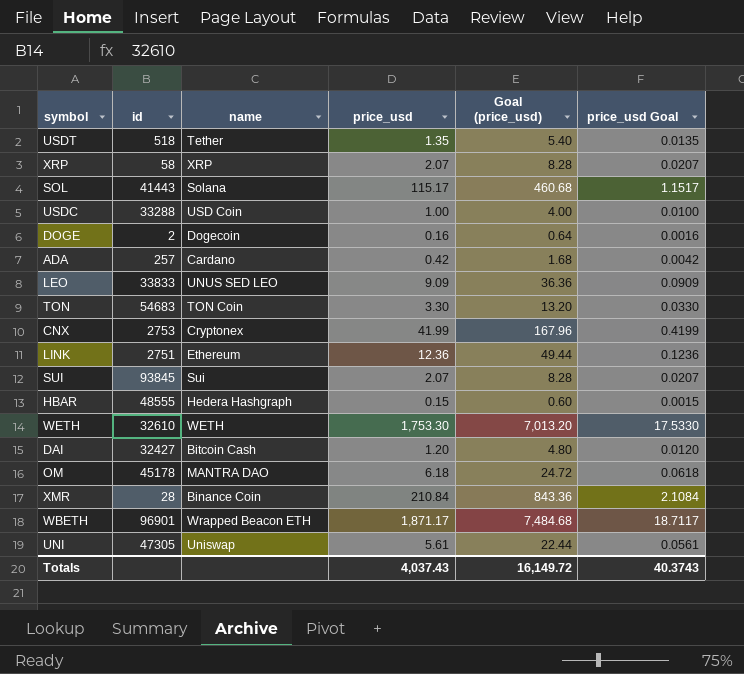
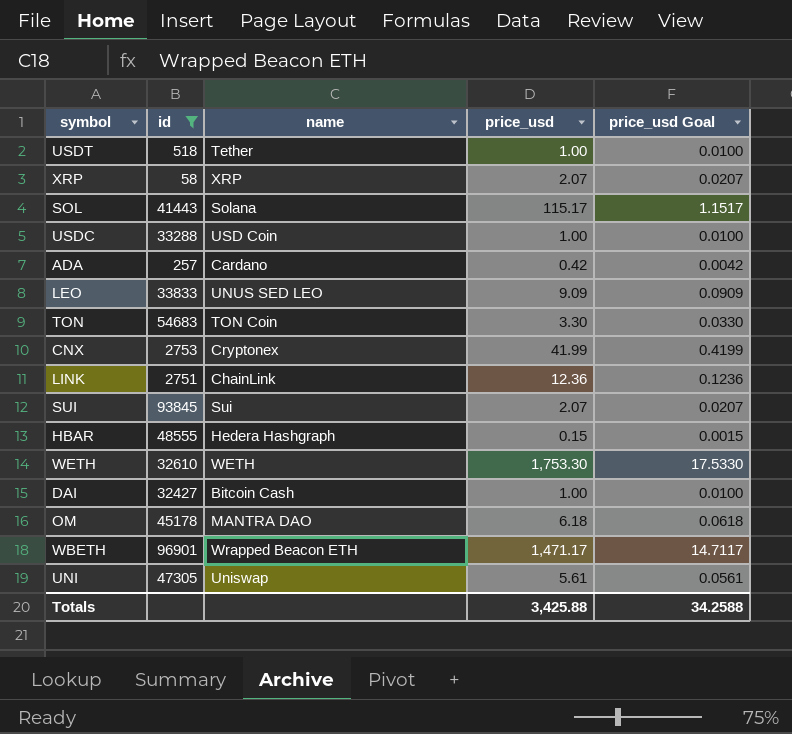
filter: none -> id >= 58
column Goal (price_usd) | formula: [price_usd] * 4 -> none
USDT | price_usd: 1.35 -> 1.00
USDT | price_usd Goal: 0.0135 -> 0.0100
LINK | name: Ethereum -> ChainLink
DAI | price_usd: 1.20 -> 1.00
DAI | price_usd Goal: 0.0120 -> 0.0100
WBETH | price_usd: 1,871.17 -> 1,471.17
WBETH | price_usd Goal: 18.7117 -> 14.7117
Totals | price_usd: 4,037.43 -> 3,425.88
Totals | price_usd Goal: 40.3743 -> 34.2588

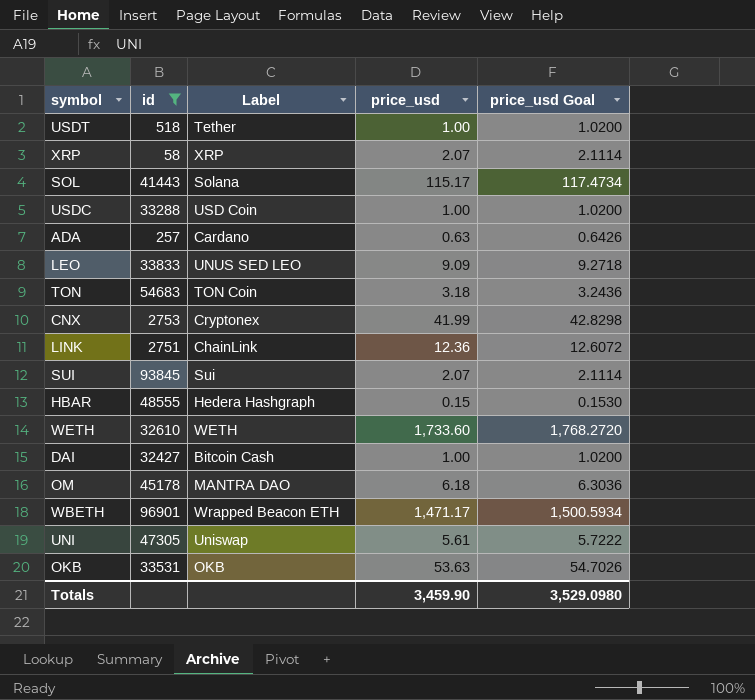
column name: name -> Label
column price_usd Goal | formula: [price_usd] * 0.01 -> [price_usd] * 1.02
ADA | price_usd: 0.42 -> 0.63
TON | price_usd: 3.30 -> 3.18
WETH | price_usd: 1,753.30 -> 1,733.60
row OKB: none -> 33531 | OKB | 53.63 | 54.7026
Totals | price_usd: 3,425.88 -> 3,459.90
Totals | price_usd Goal: 34.2588 -> 3,529.0980

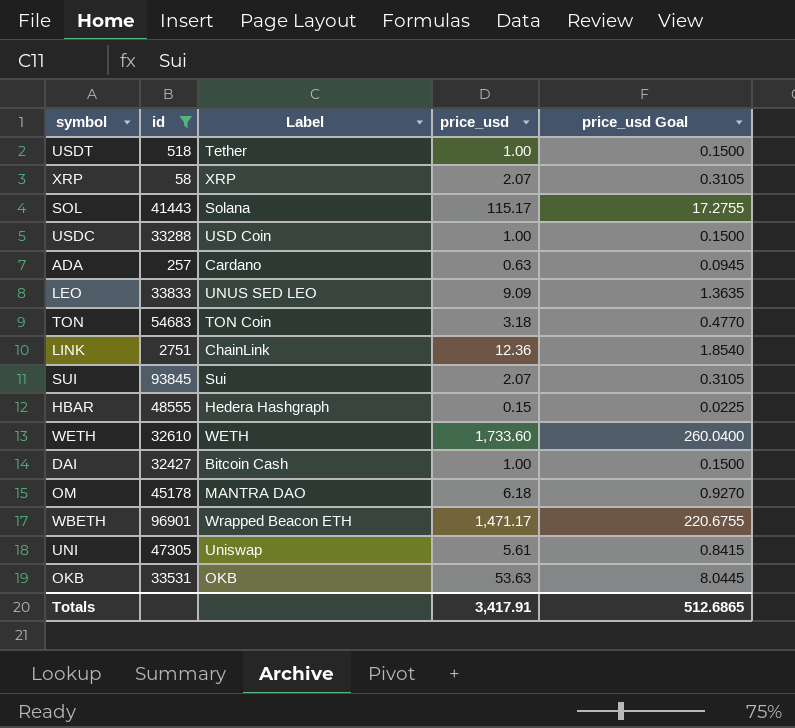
column price_usd Goal | formula: [price_usd] * 1.02 -> [price_usd] * 0.15
row CNX: 2753 | Cryptonex | 41.99 | 42.8298 -> none
Totals | price_usd: 3,459.90 -> 3,417.91
Totals | price_usd Goal: 3,529.0980 -> 512.6865

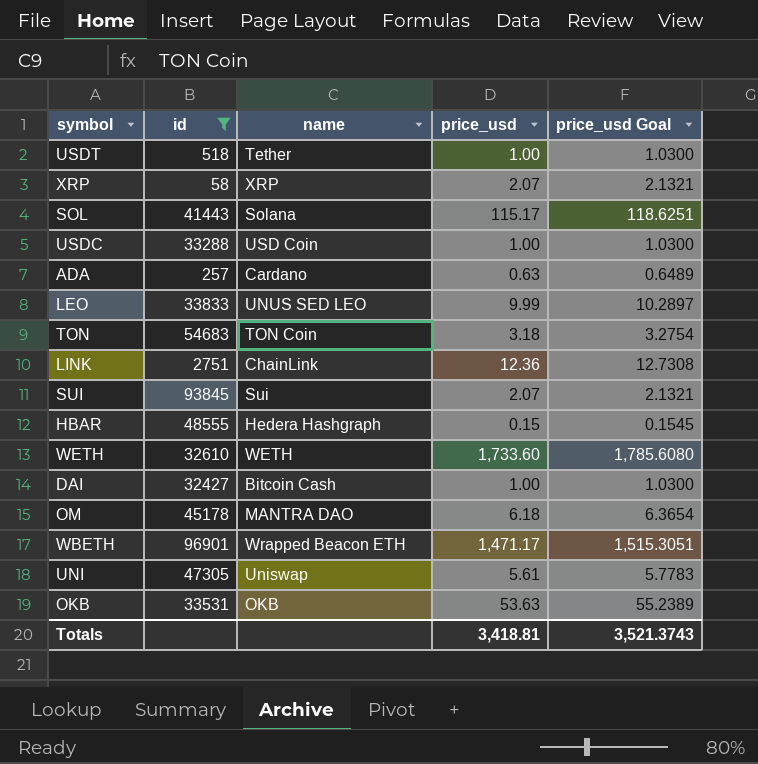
column name: Label -> name
column price_usd Goal | formula: [price_usd] * 0.15 -> [price_usd] * 1.03
LEO | price_usd: 9.09 -> 9.99
Totals | price_usd: 3,417.91 -> 3,418.81
Totals | price_usd Goal: 512.6865 -> 3,521.3743

